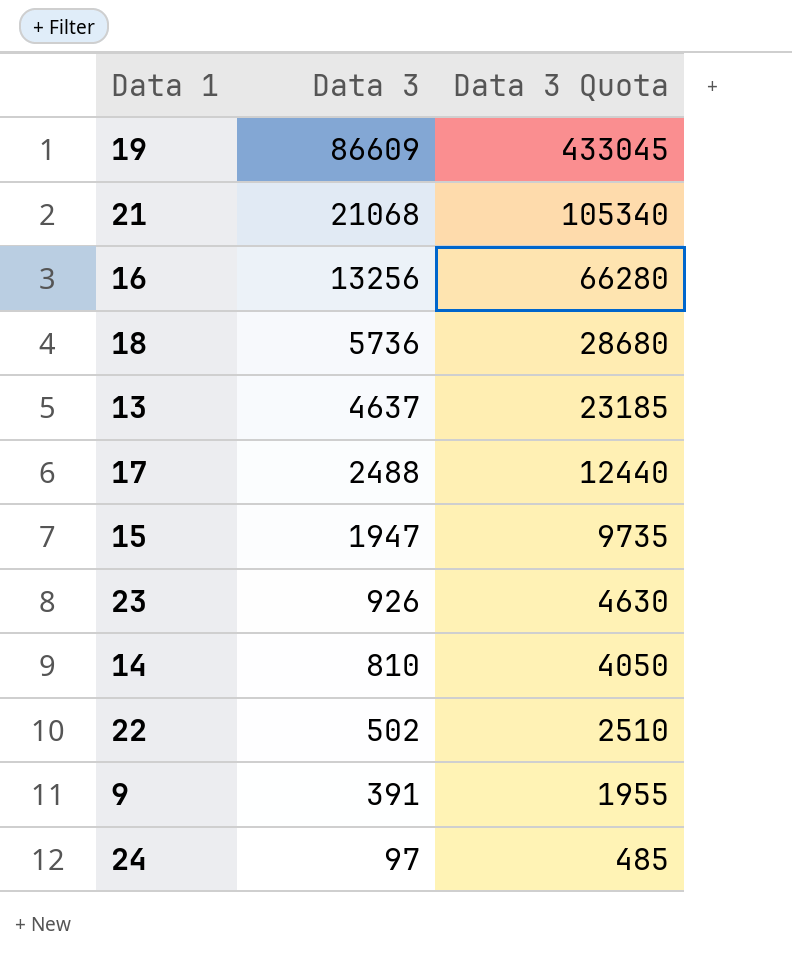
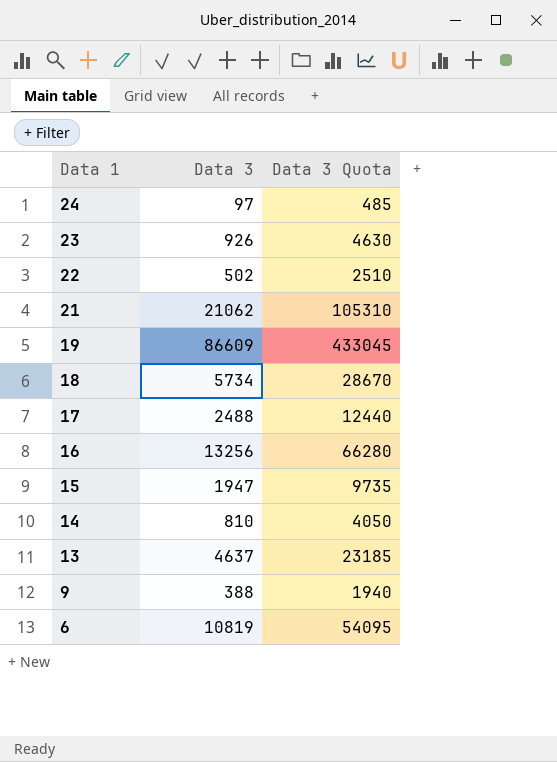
row order: Data 3 descending -> Data 1 descending
21 | Data 3: 21068 -> 21062
21 | Data 3 Quota: 105340 -> 105310
18 | Data 3: 5736 -> 5734
18 | Data 3 Quota: 28680 -> 28670
9 | Data 3: 391 -> 388
9 | Data 3 Quota: 1955 -> 1940
row 6: none -> 10819 | 54095

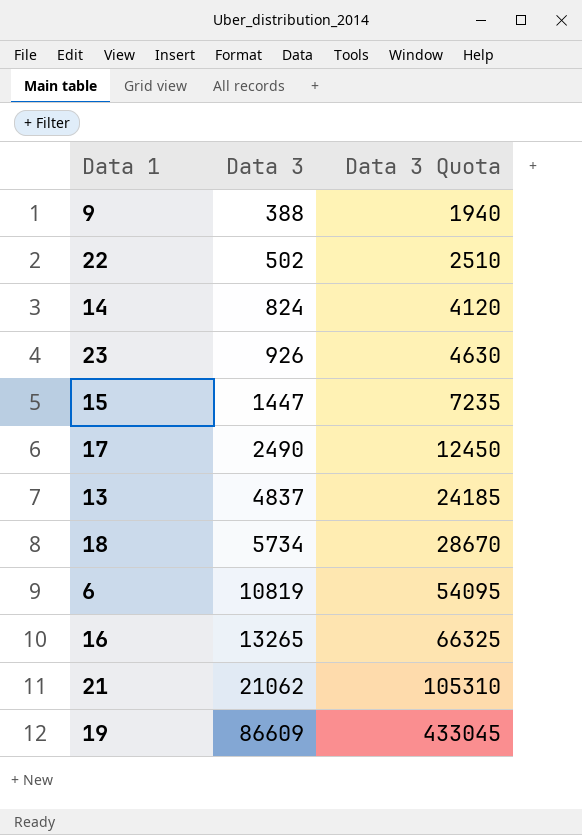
row order: Data 1 descending -> Data 3 ascending
row 24: 97 | 485 -> none
14 | Data 3: 810 -> 824
14 | Data 3 Quota: 4050 -> 4120
15 | Data 3: 1947 -> 1447
15 | Data 3 Quota: 9735 -> 7235
17 | Data 3: 2488 -> 2490
17 | Data 3 Quota: 12440 -> 12450
13 | Data 3: 4637 -> 4837
13 | Data 3 Quota: 23185 -> 24185
16 | Data 3: 13256 -> 13265
16 | Data 3 Quota: 66280 -> 66325

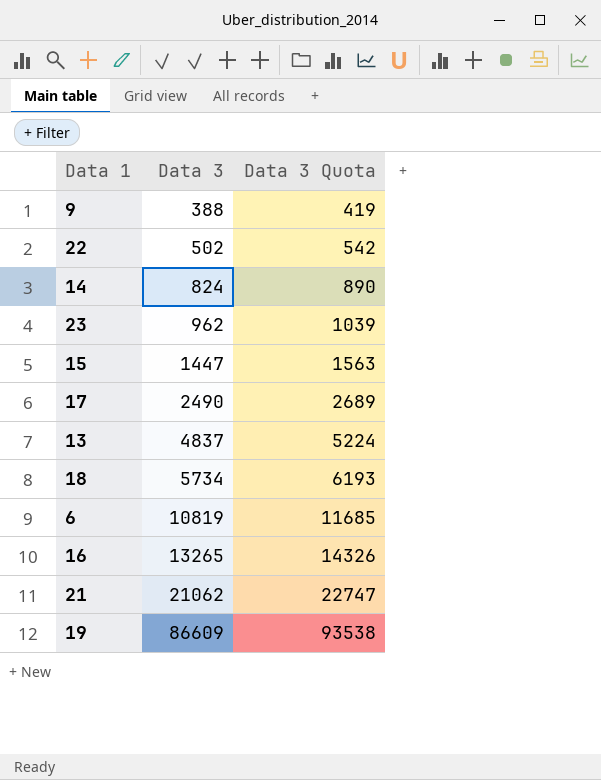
column Data 3 Quota | formula: [Data 3] * 5 -> [Data 3] * 1.08
23 | Data 3: 926 -> 962

